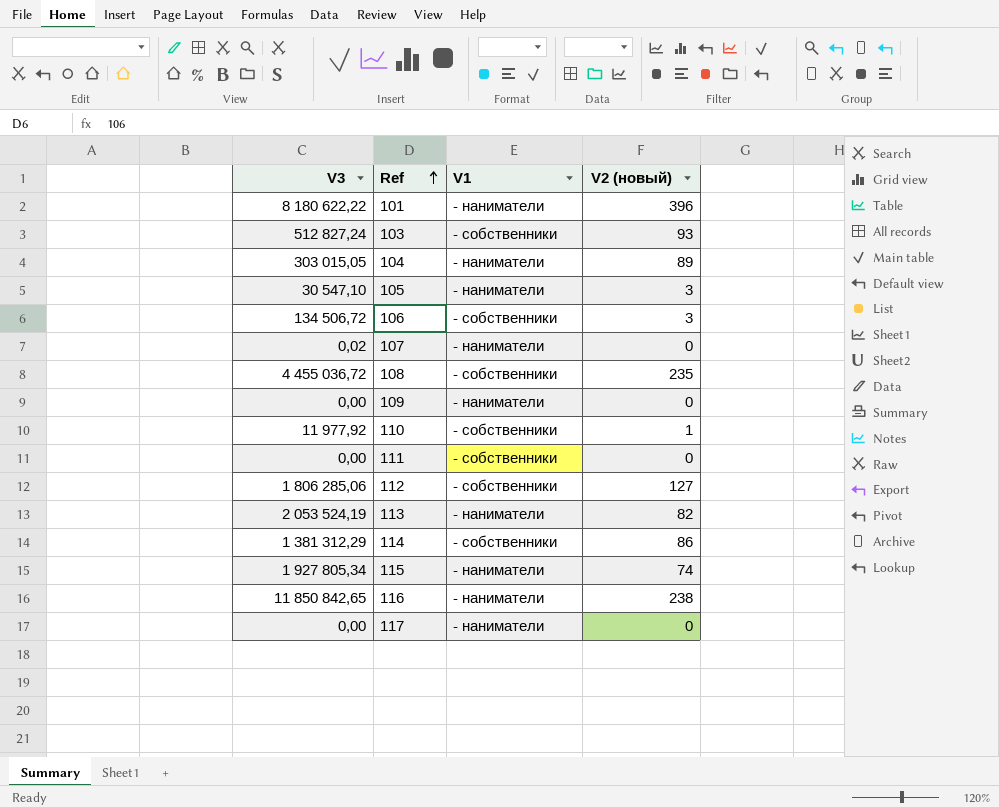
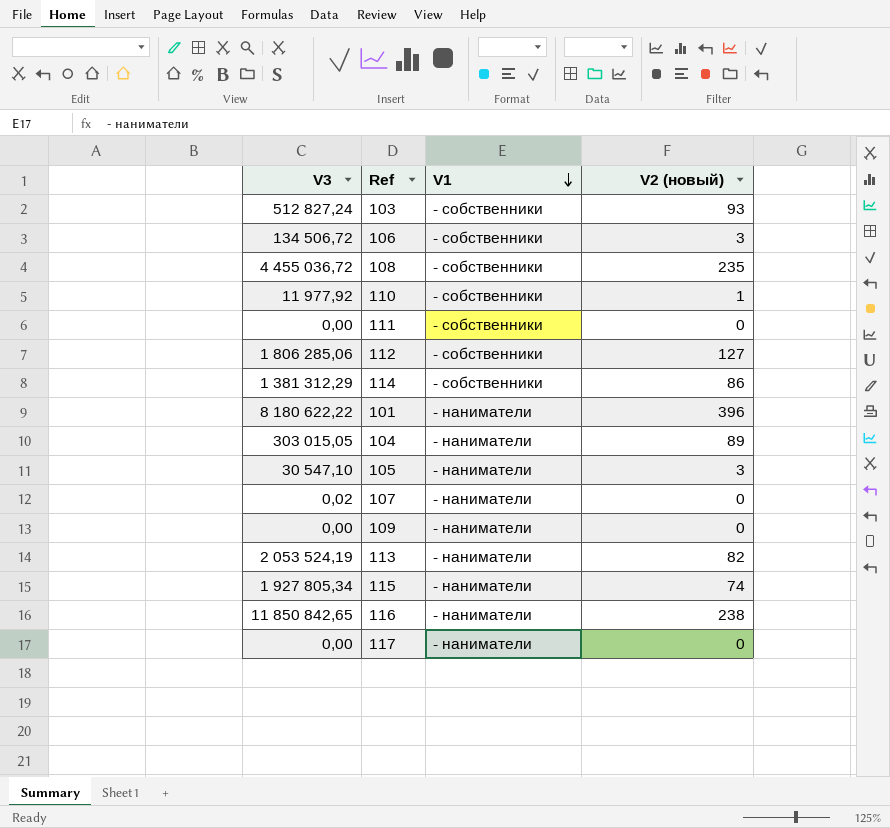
row order: Ref ascending -> V1 descending

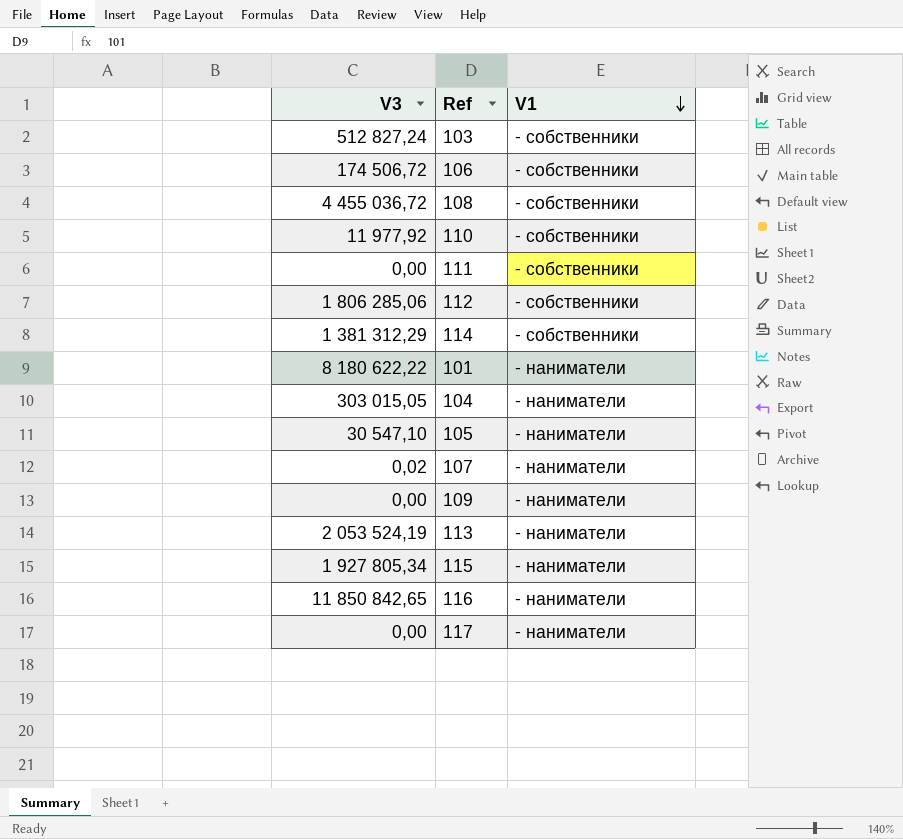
column V2 (новый) | position: 4 -> none
106 | V3: 134 506,72 -> 174 506,72

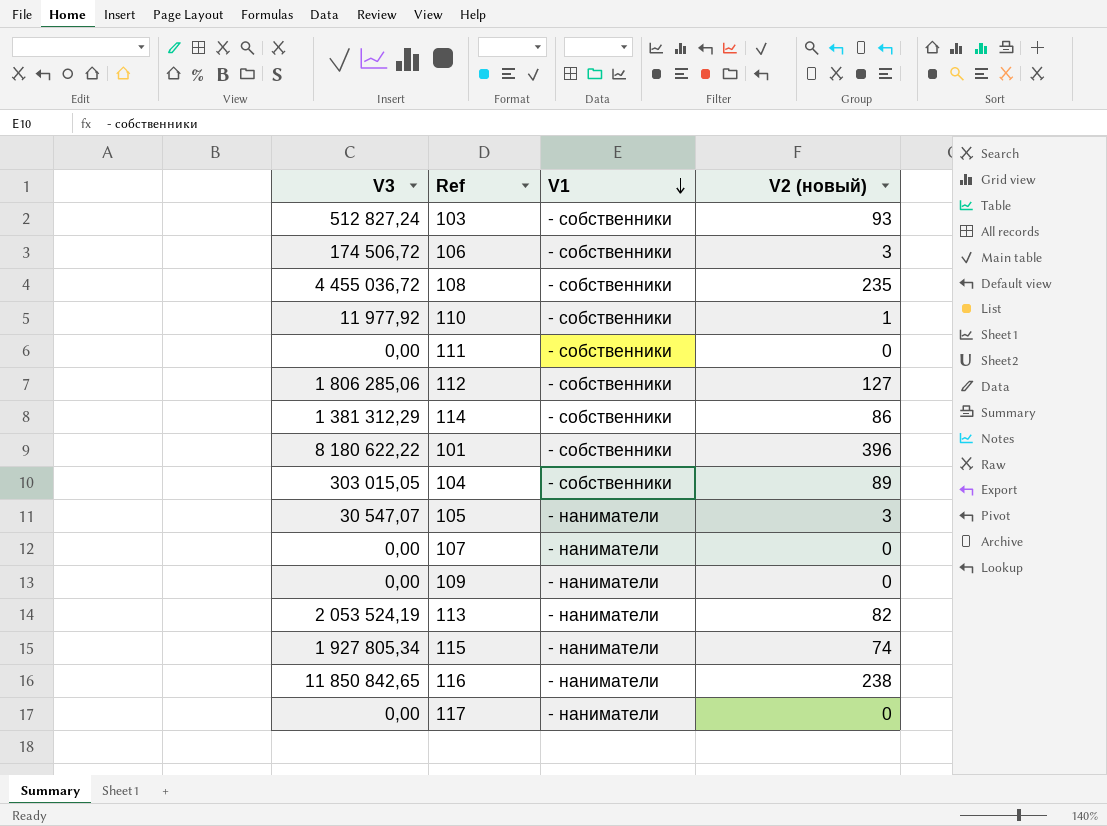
column V2 (новый) | position: none -> 4
101 | V1: - наниматели -> - собственники
104 | V1: - наниматели -> - собственники
105 | V3: 30 547,10 -> 30 547,07
107 | V3: 0,02 -> 0,00

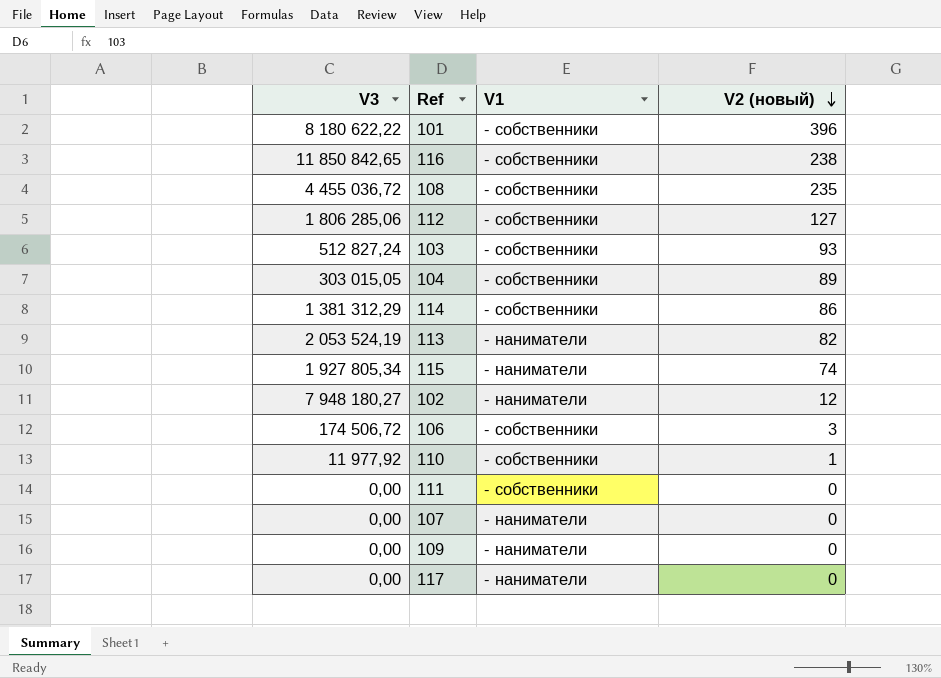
row order: V1 descending -> V2 (новый) descending
row 105: 30 547,07 | - наниматели | 3 -> none
116 | V1: - наниматели -> - собственники
row 102: none -> 7 948 180,27 | - наниматели | 12

